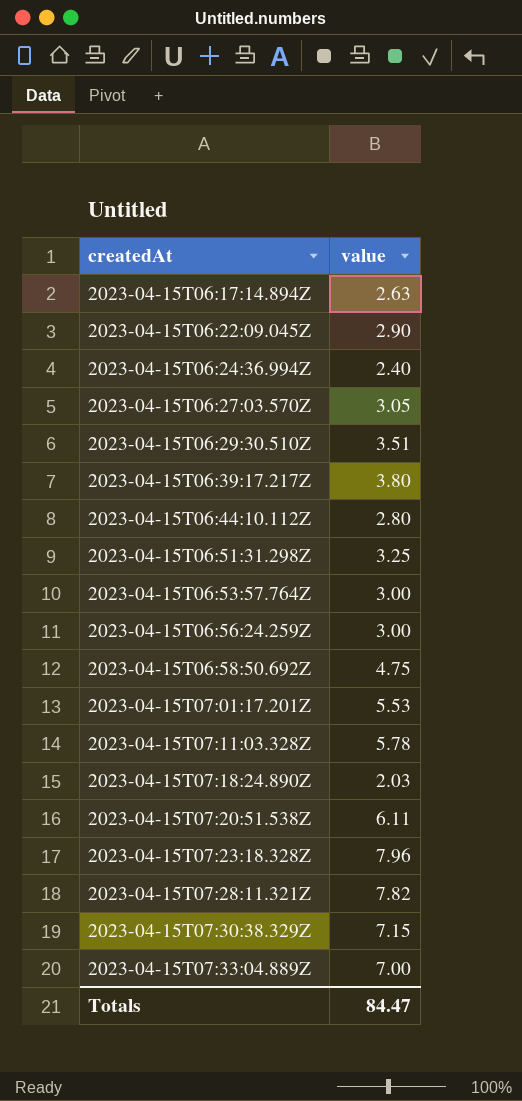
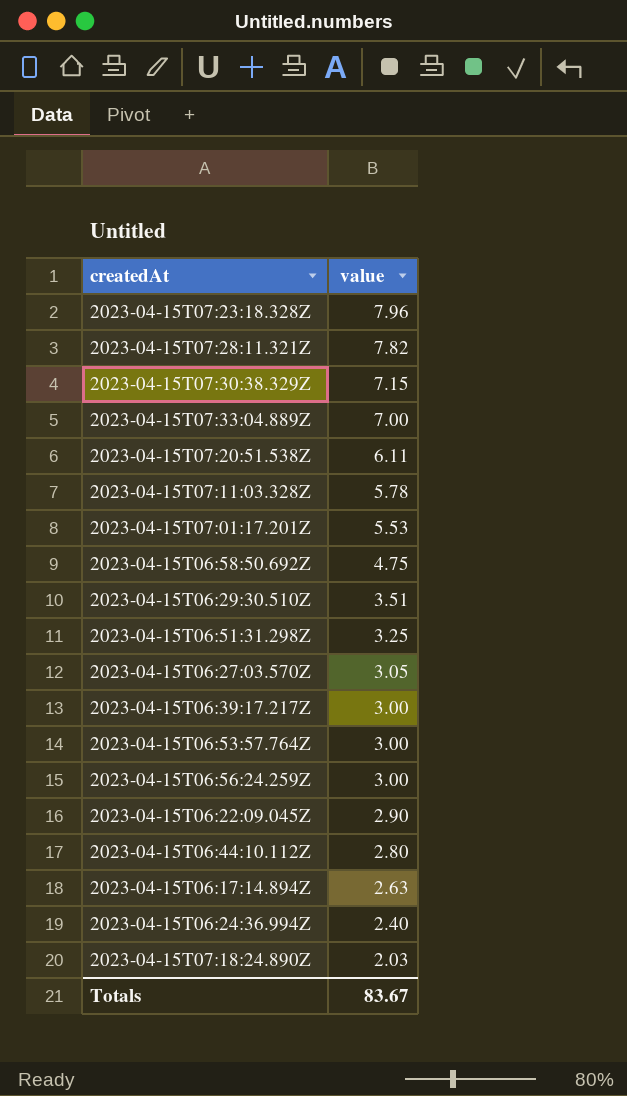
row order: createdAt ascending -> value descending
2023-04-15T06:39:17.217Z | value: 3.80 -> 3.00
Totals | value: 84.47 -> 83.67

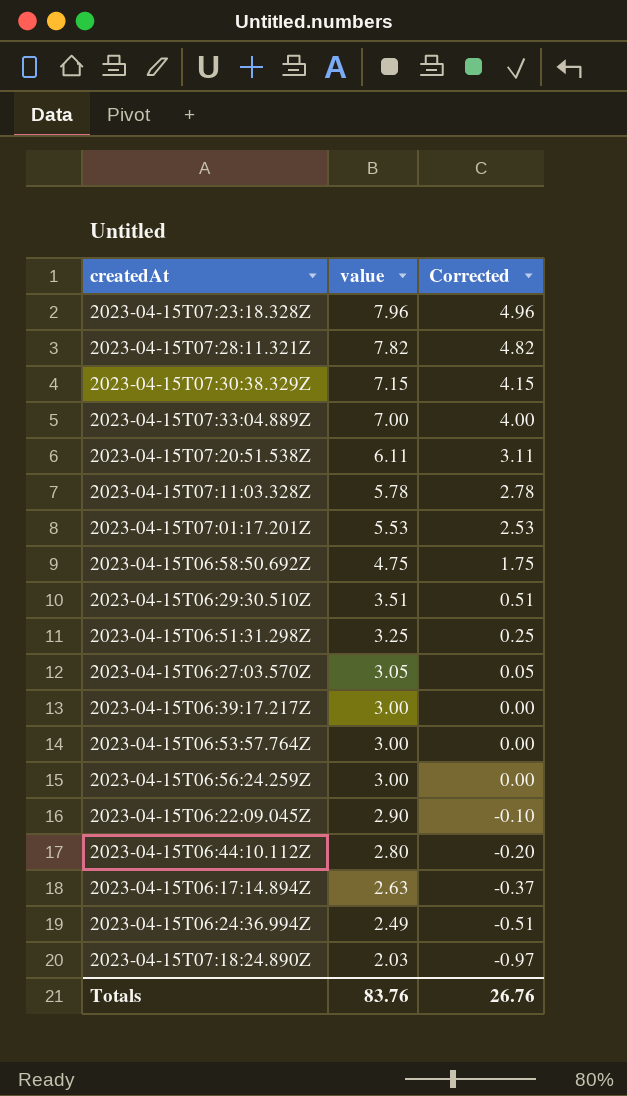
column Corrected | formula: none -> [value] - 3
2023-04-15T06:24:36.994Z | value: 2.40 -> 2.49
Totals | value: 83.67 -> 83.76

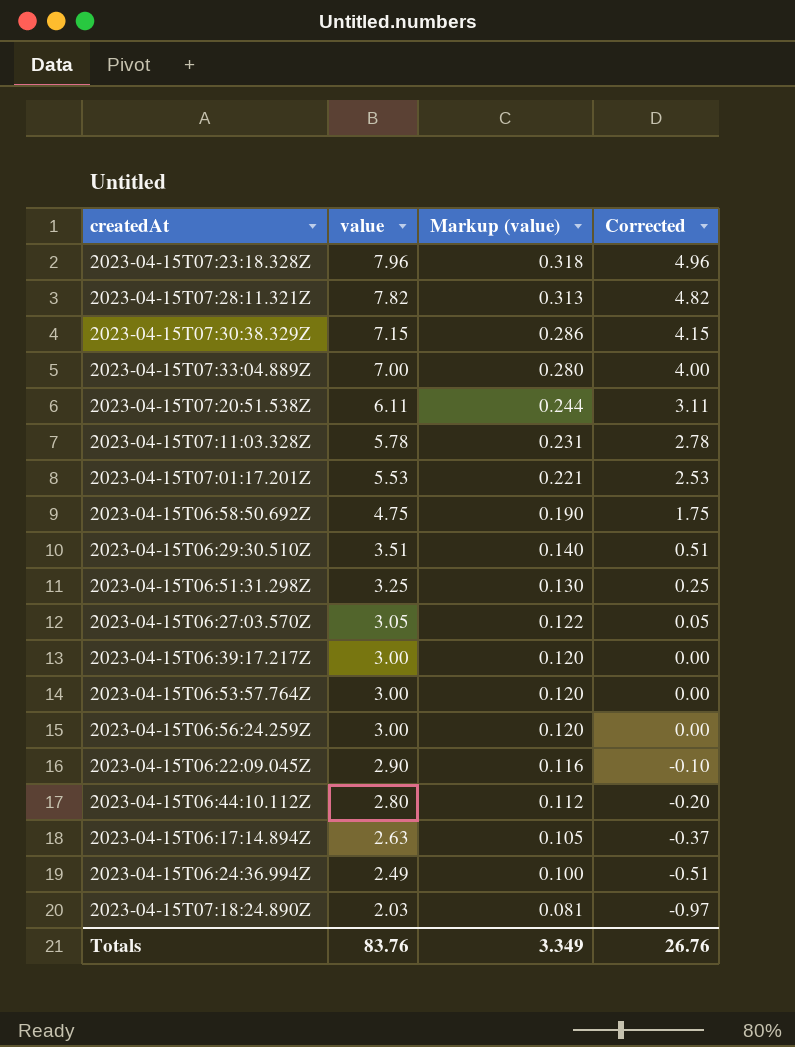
column Markup (value) | formula: none -> [value] * 0.04

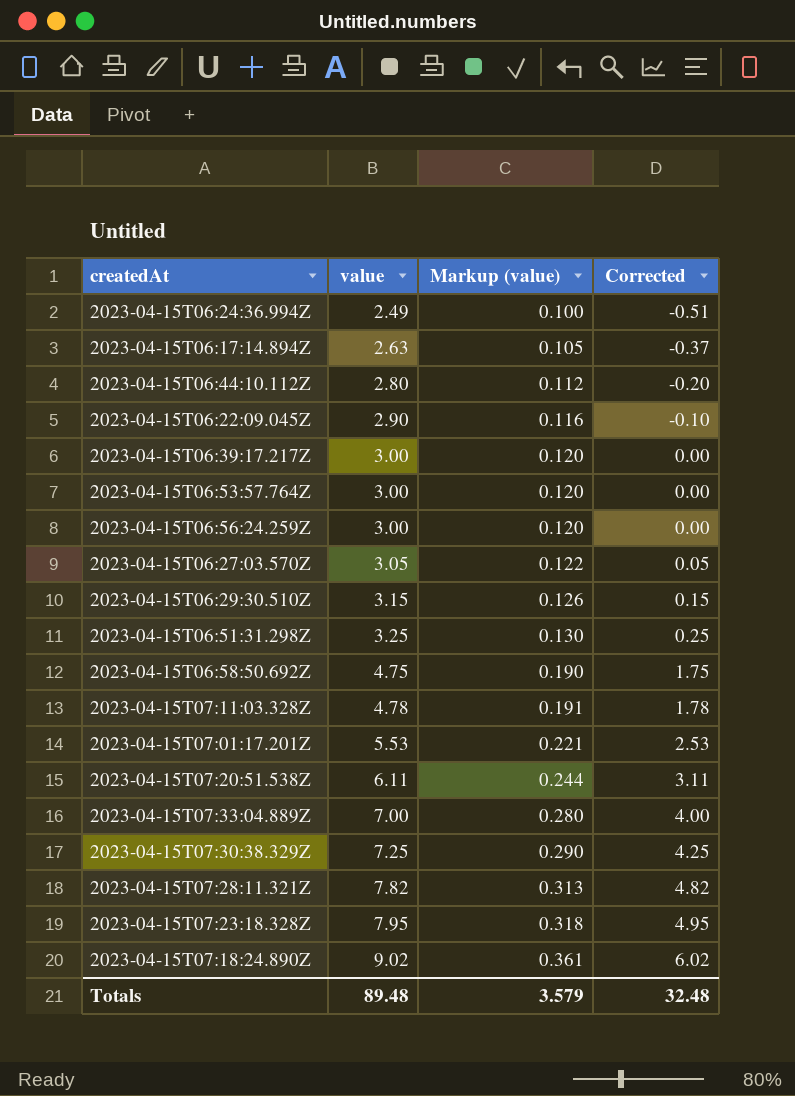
row order: value descending -> value ascending
2023-04-15T06:29:30.510Z | value: 3.51 -> 3.15
2023-04-15T06:29:30.510Z | Markup (value): 0.140 -> 0.126
2023-04-15T06:29:30.510Z | Corrected: 0.51 -> 0.15
2023-04-15T07:11:03.328Z | value: 5.78 -> 4.78
2023-04-15T07:11:03.328Z | Markup (value): 0.231 -> 0.191
2023-04-15T07:11:03.328Z | Corrected: 2.78 -> 1.78
2023-04-15T07:30:38.329Z | value: 7.15 -> 7.25
2023-04-15T07:30:38.329Z | Markup (value): 0.286 -> 0.290
2023-04-15T07:30:38.329Z | Corrected: 4.15 -> 4.25
2023-04-15T07:23:18.328Z | value: 7.96 -> 7.95
2023-04-15T07:23:18.328Z | Corrected: 4.96 -> 4.95
2023-04-15T07:18:24.890Z | value: 2.03 -> 9.02
2023-04-15T07:18:24.890Z | Markup (value): 0.081 -> 0.361
2023-04-15T07:18:24.890Z | Corrected: -0.97 -> 6.02
Totals | value: 83.76 -> 89.48
Totals | Markup (value): 3.349 -> 3.579
Totals | Corrected: 26.76 -> 32.48

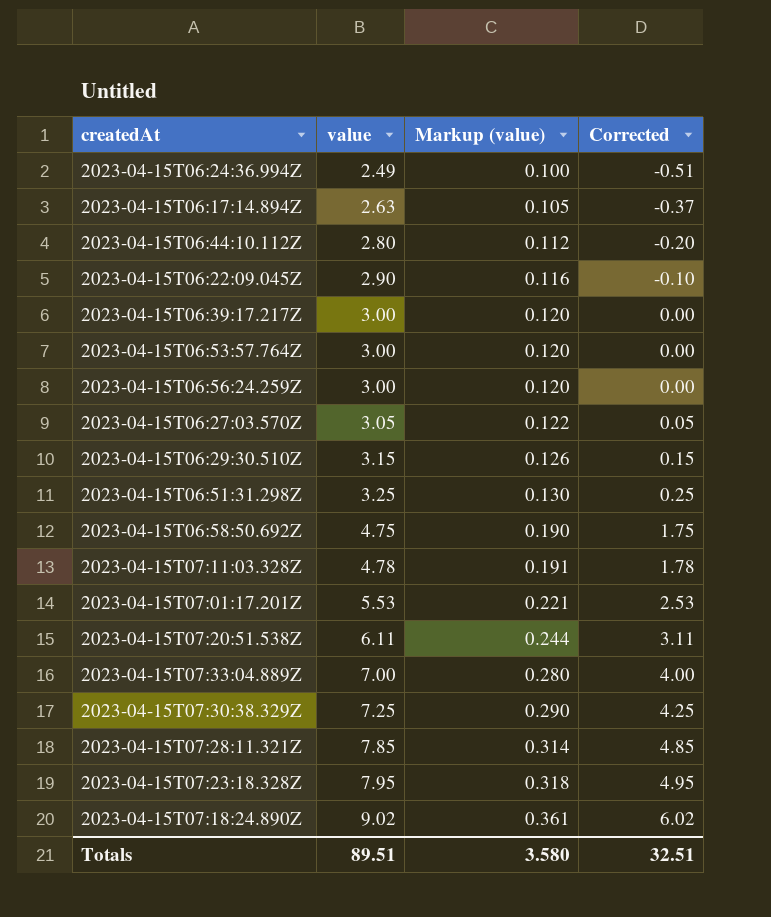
2023-04-15T07:28:11.321Z | value: 7.82 -> 7.85
2023-04-15T07:28:11.321Z | Markup (value): 0.313 -> 0.314
2023-04-15T07:28:11.321Z | Corrected: 4.82 -> 4.85
Totals | value: 89.48 -> 89.51
Totals | Markup (value): 3.579 -> 3.580
Totals | Corrected: 32.48 -> 32.51

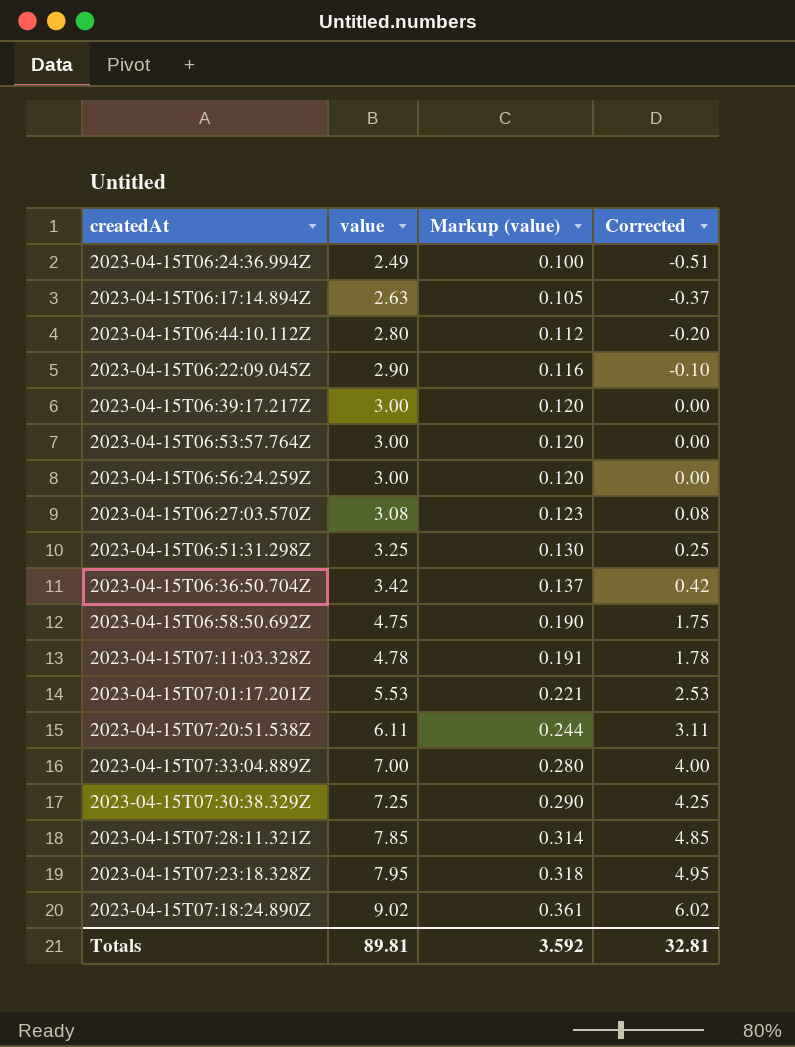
row 2023-04-15T06:29:30.510Z: 3.15 | 0.126 | 0.15 -> none
2023-04-15T06:27:03.570Z | value: 3.05 -> 3.08
2023-04-15T06:27:03.570Z | Markup (value): 0.122 -> 0.123
2023-04-15T06:27:03.570Z | Corrected: 0.05 -> 0.08
row 2023-04-15T06:36:50.704Z: none -> 3.42 | 0.137 | 0.42
Totals | value: 89.51 -> 89.81
Totals | Markup (value): 3.580 -> 3.592
Totals | Corrected: 32.51 -> 32.81

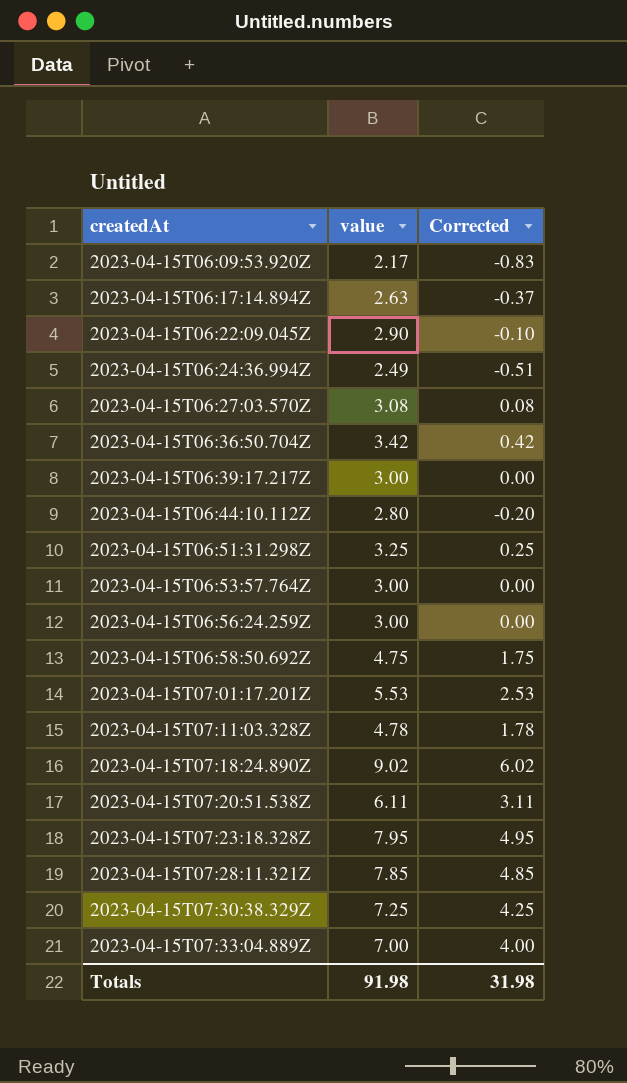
row order: value ascending -> createdAt ascending
column Markup (value) | formula: [value] * 0.04 -> none
row 2023-04-15T06:09:53.920Z: none -> 2.17 | -0.83
Totals | value: 89.81 -> 91.98
Totals | Corrected: 32.81 -> 31.98

